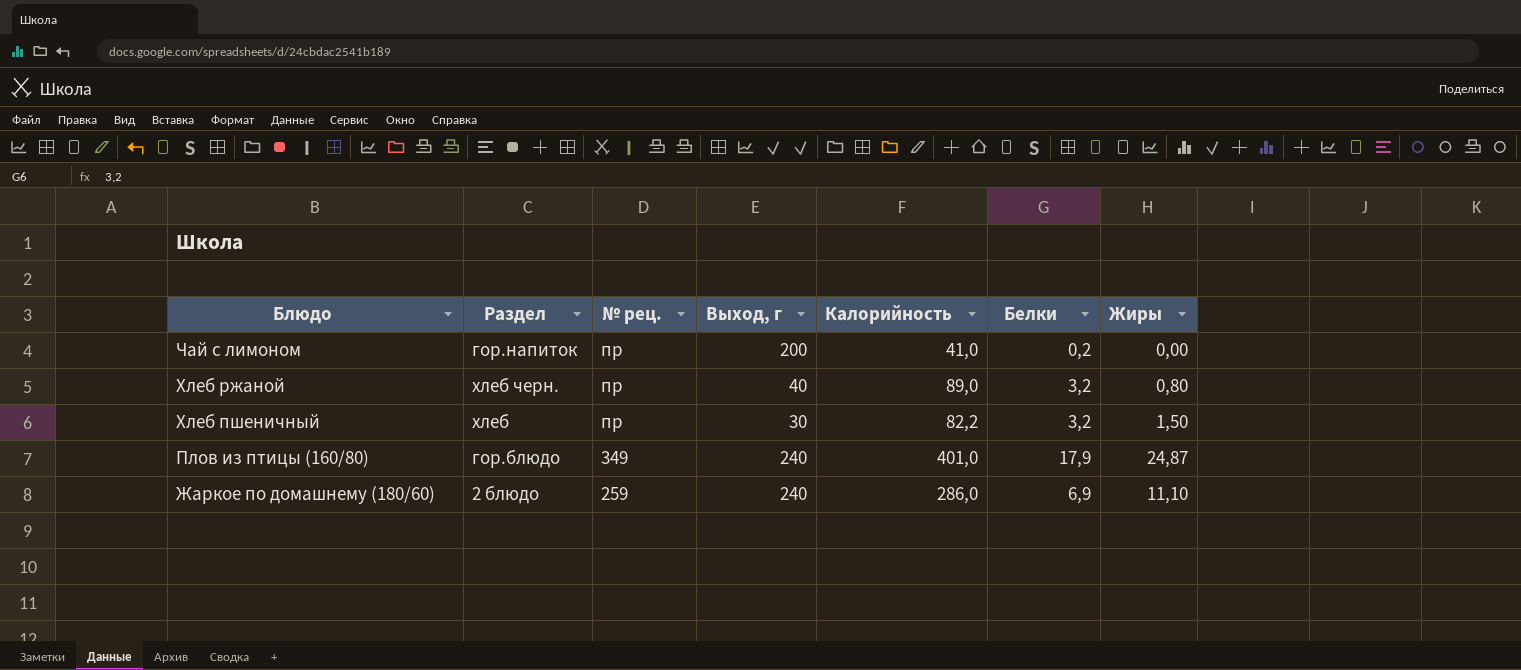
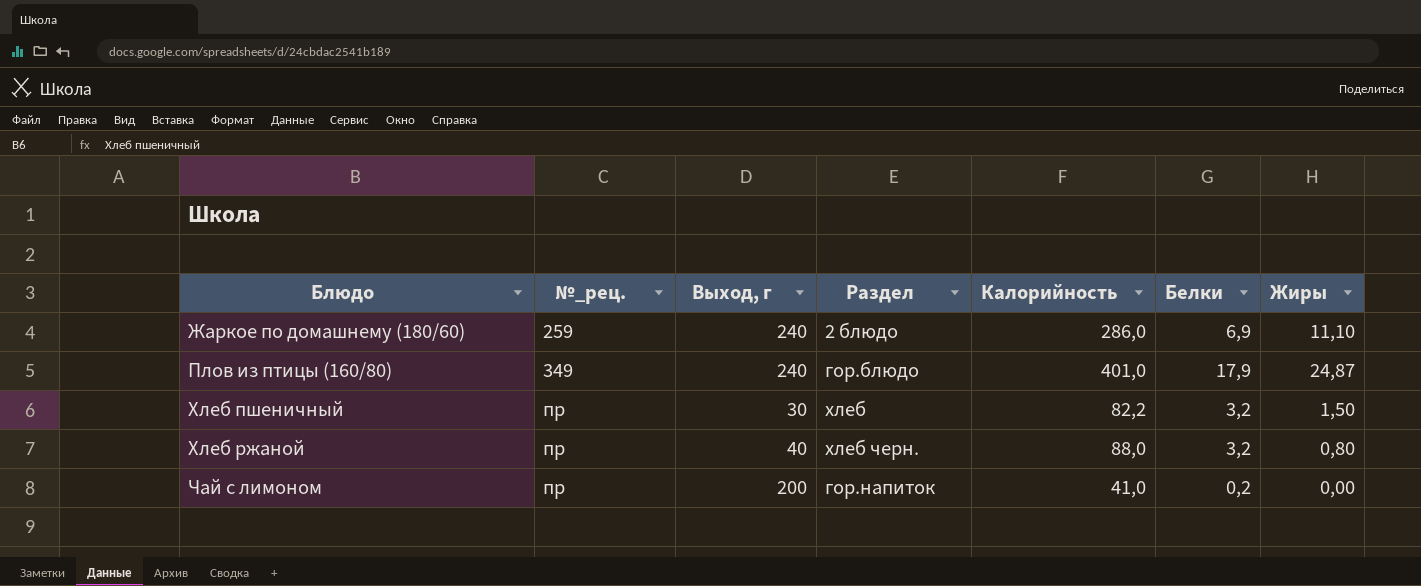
row order: Блюдо descending -> Блюдо ascending
column name: № рец. -> №_рец.
column Раздел | position: 2 -> 4
Хлеб ржаной | Калорийность: 89,0 -> 88,0

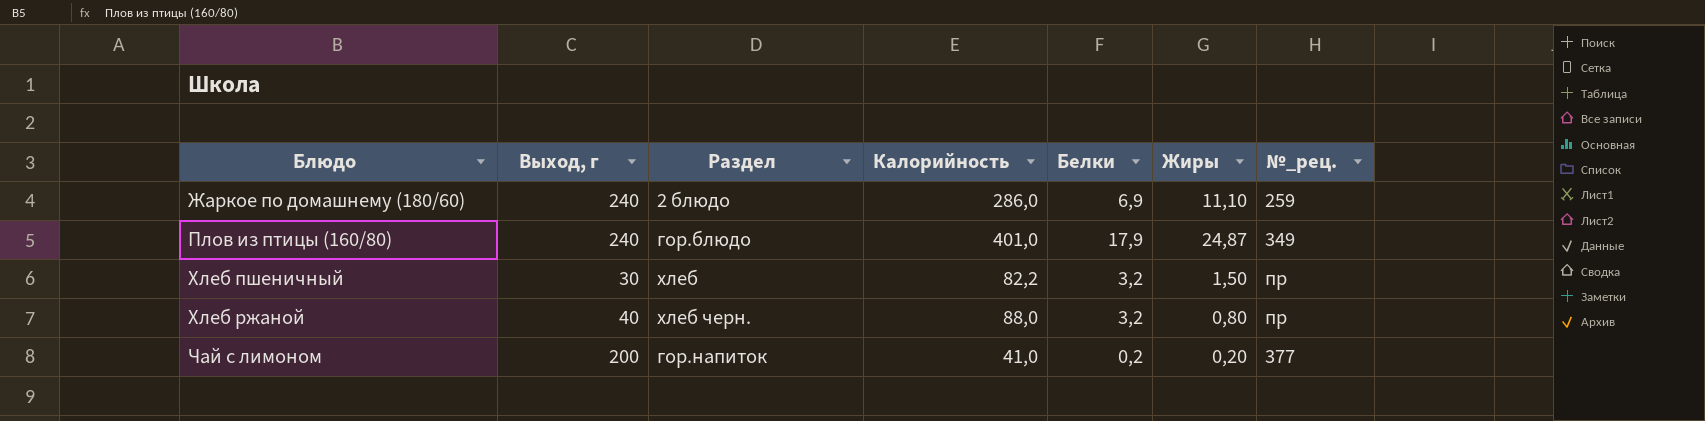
column №_рец. | position: 2 -> 7
Чай с лимоном | Жиры: 0,00 -> 0,20
Чай с лимоном | №_рец.: пр -> 377

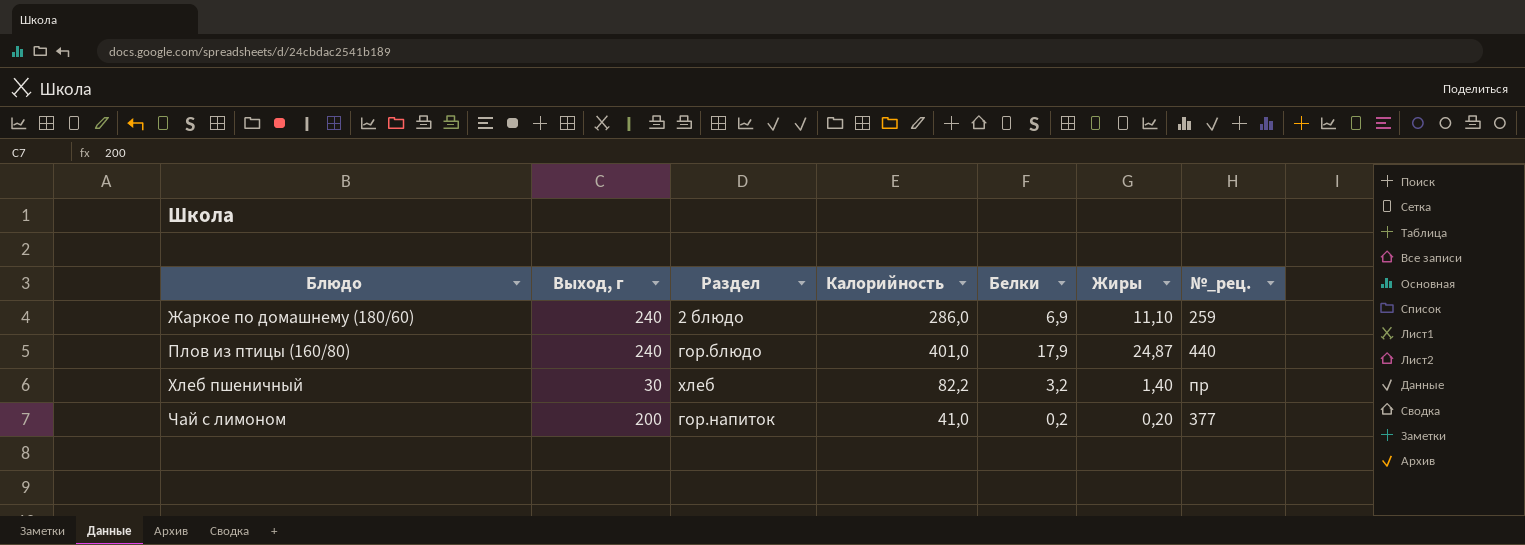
row Хлеб ржаной: 40 | хлеб черн. | 88,0 | 3,2 | 0,80 | пр -> none
Плов из птицы (160/80) | №_рец.: 349 -> 440
Хлеб пшеничный | Жиры: 1,50 -> 1,40

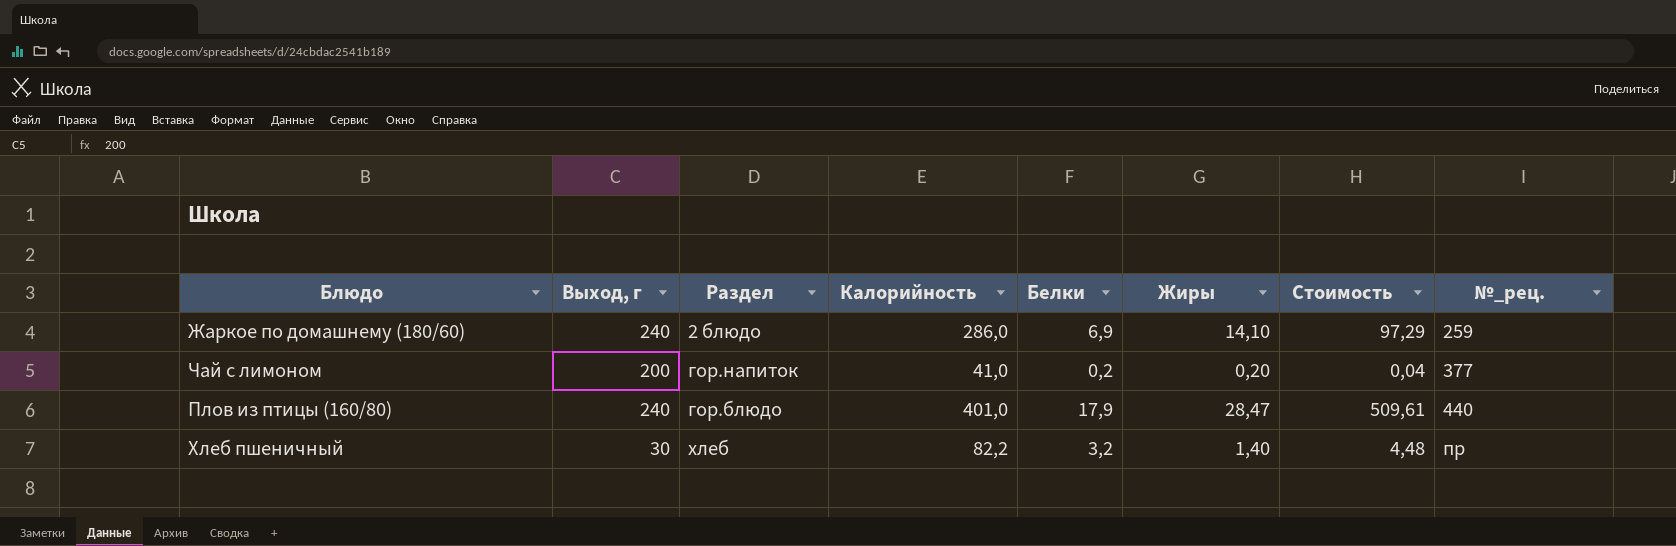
row order: Блюдо ascending -> №_рец. ascending
column Стоимость | formula: none -> [Белки] * [Жиры]
Жаркое по домашнему (180/60) | Жиры: 11,10 -> 14,10
Плов из птицы (160/80) | Жиры: 24,87 -> 28,47

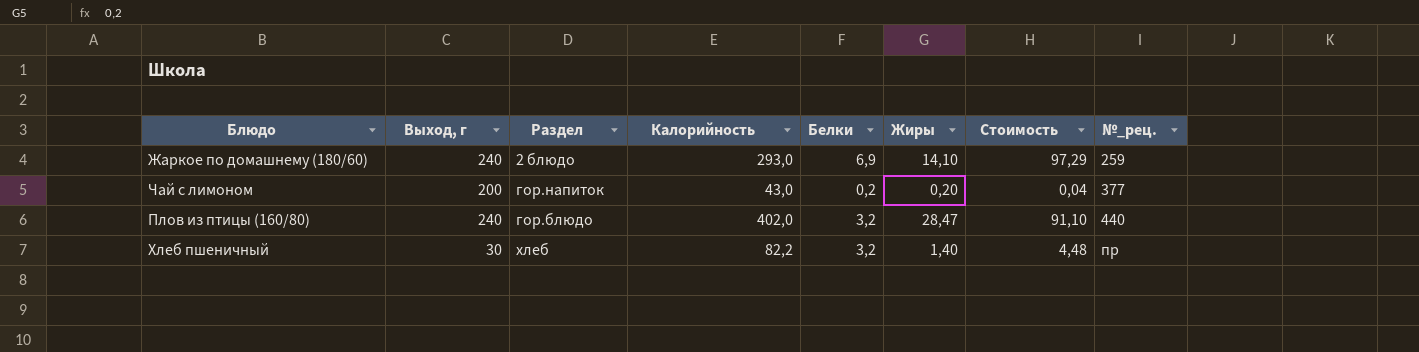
Жаркое по домашнему (180/60) | Калорийность: 286,0 -> 293,0
Чай с лимоном | Калорийность: 41,0 -> 43,0
Плов из птицы (160/80) | Калорийность: 401,0 -> 402,0
Плов из птицы (160/80) | Белки: 17,9 -> 3,2
Плов из птицы (160/80) | Стоимость: 509,61 -> 91,10

